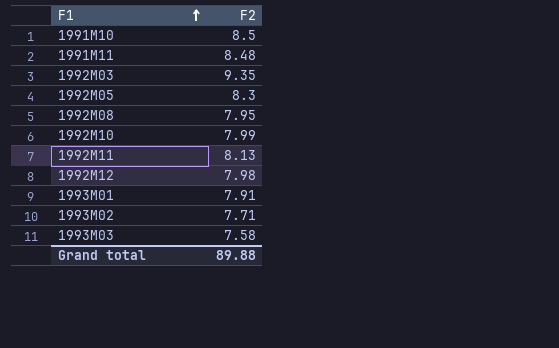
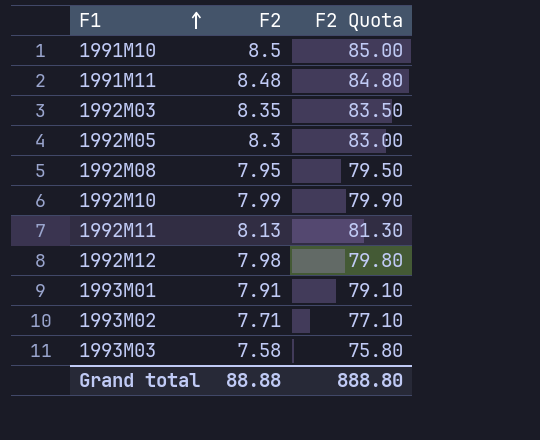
column F2 Quota | formula: none -> [F2] * 10
1992M03 | F2: 9.35 -> 8.35
Grand total | F2: 89.88 -> 88.88

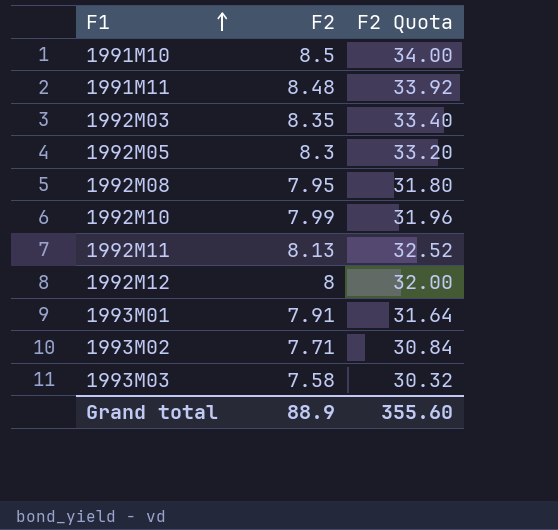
column F2 Quota | formula: [F2] * 10 -> [F2] * 4
1992M12 | F2: 7.98 -> 8
Grand total | F2: 88.88 -> 88.9
Grand total | F2 Quota: 888.80 -> 355.60

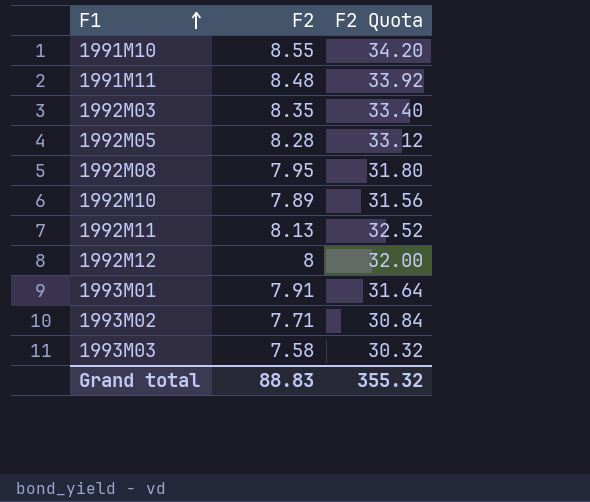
1991M10 | F2: 8.5 -> 8.55
1991M10 | F2 Quota: 34.00 -> 34.20
1992M05 | F2: 8.3 -> 8.28
1992M05 | F2 Quota: 33.20 -> 33.12
1992M10 | F2: 7.99 -> 7.89
1992M10 | F2 Quota: 31.96 -> 31.56
Grand total | F2: 88.9 -> 88.83
Grand total | F2 Quota: 355.60 -> 355.32

